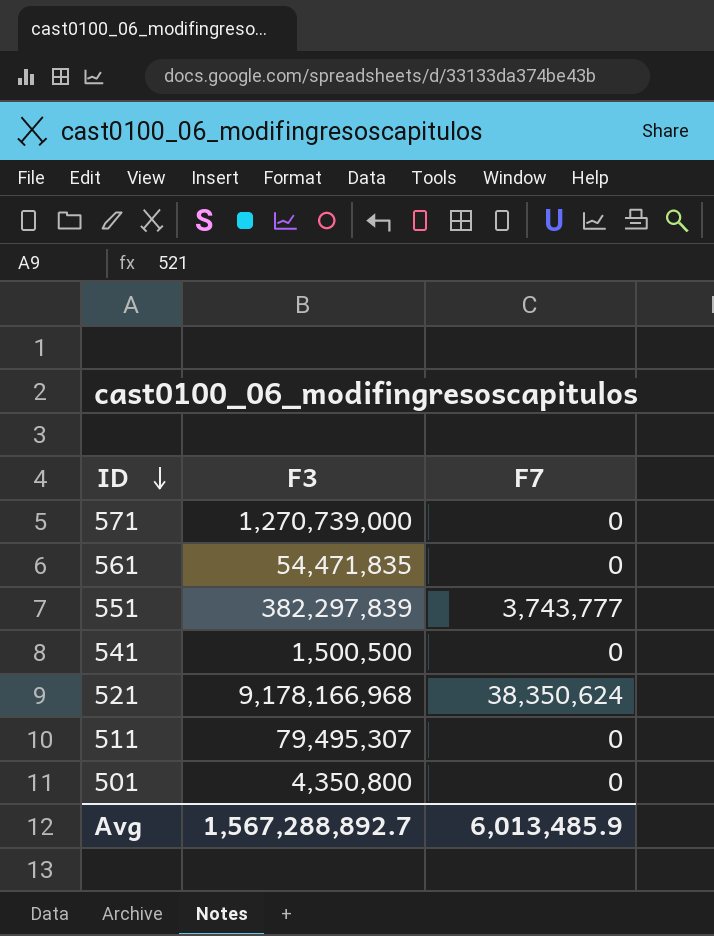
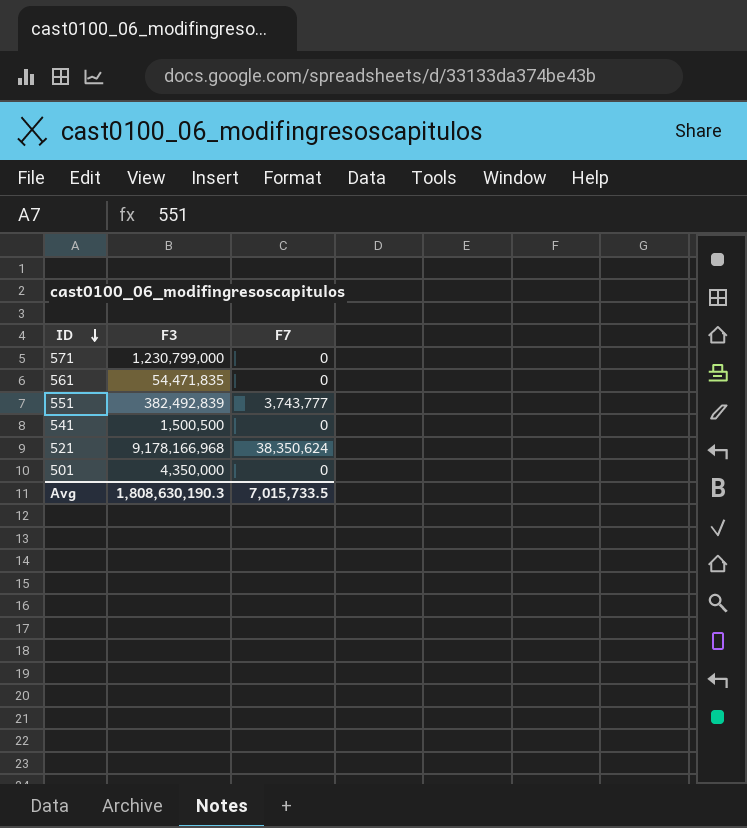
row 511: 79,495,307 | 0 -> none
571 | F3: 1,270,739,000 -> 1,230,799,000
551 | F3: 382,297,839 -> 382,492,839
501 | F3: 4,350,800 -> 4,350,000
Avg | F3: 1,567,288,892.7 -> 1,808,630,190.3
Avg | F7: 6,013,485.9 -> 7,015,733.5

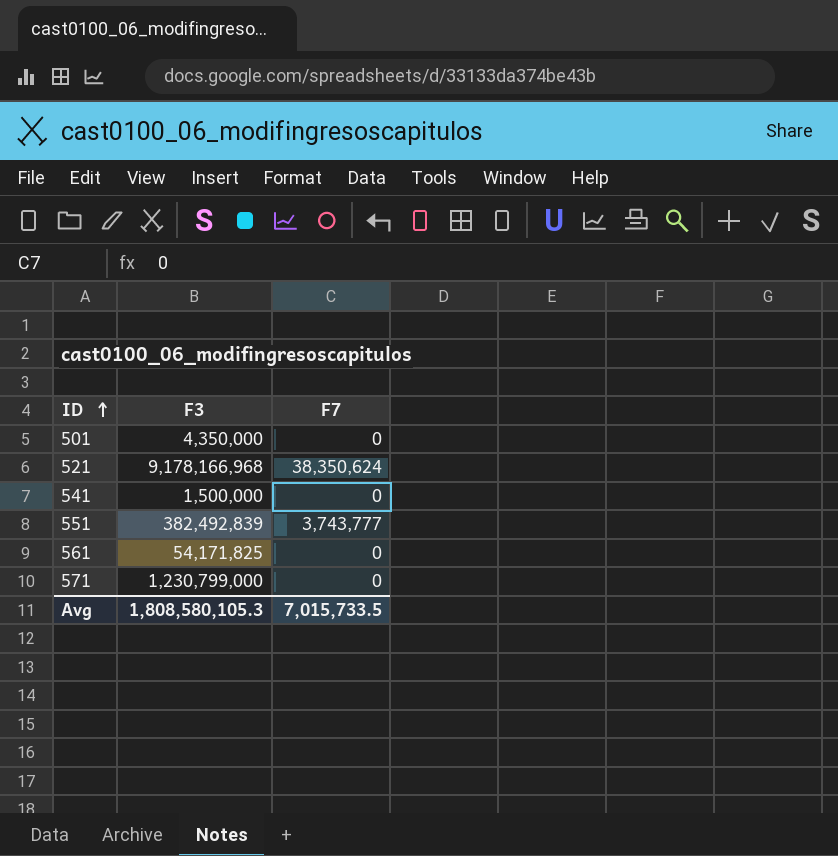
row order: ID descending -> ID ascending
541 | F3: 1,500,500 -> 1,500,000
561 | F3: 54,471,835 -> 54,171,825
Avg | F3: 1,808,630,190.3 -> 1,808,580,105.3

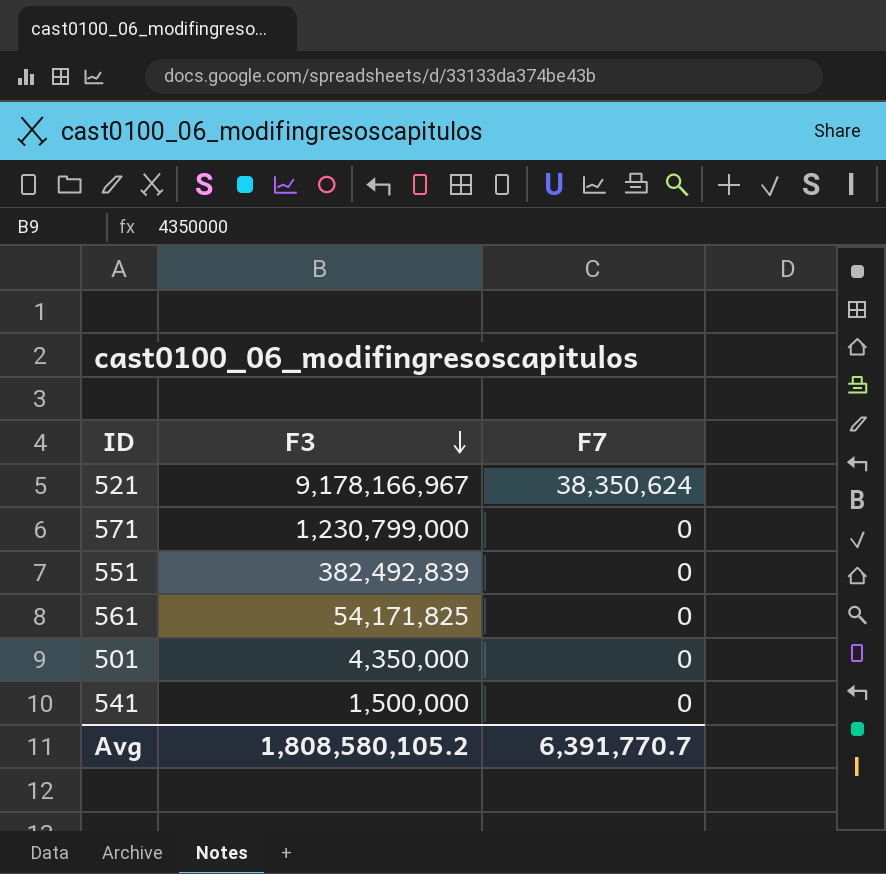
row order: ID ascending -> F3 descending
521 | F3: 9,178,166,968 -> 9,178,166,967
551 | F7: 3,743,777 -> 0
Avg | F3: 1,808,580,105.3 -> 1,808,580,105.2
Avg | F7: 7,015,733.5 -> 6,391,770.7

